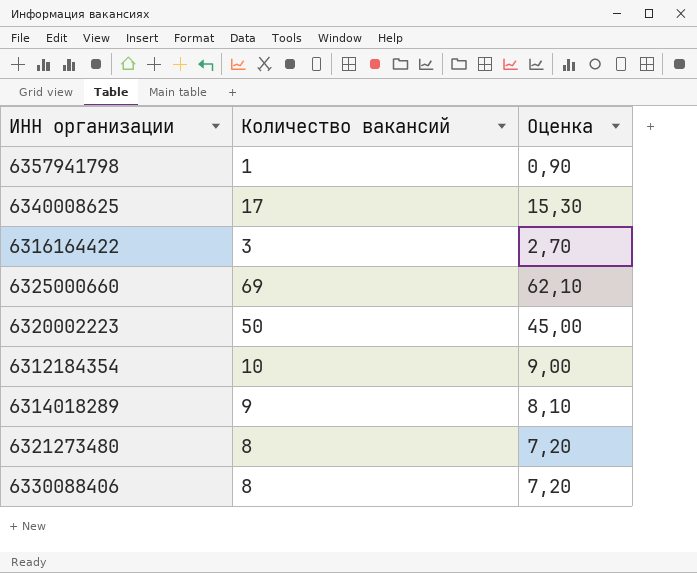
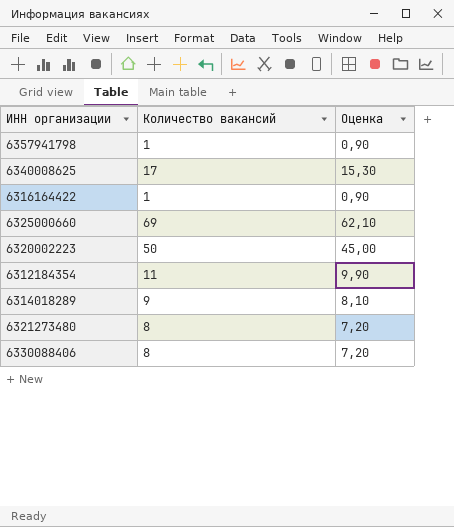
6316164422 | Количество вакансий: 3 -> 1
6316164422 | Оценка: 2,70 -> 0,90
6312184354 | Количество вакансий: 10 -> 11
6312184354 | Оценка: 9,00 -> 9,90

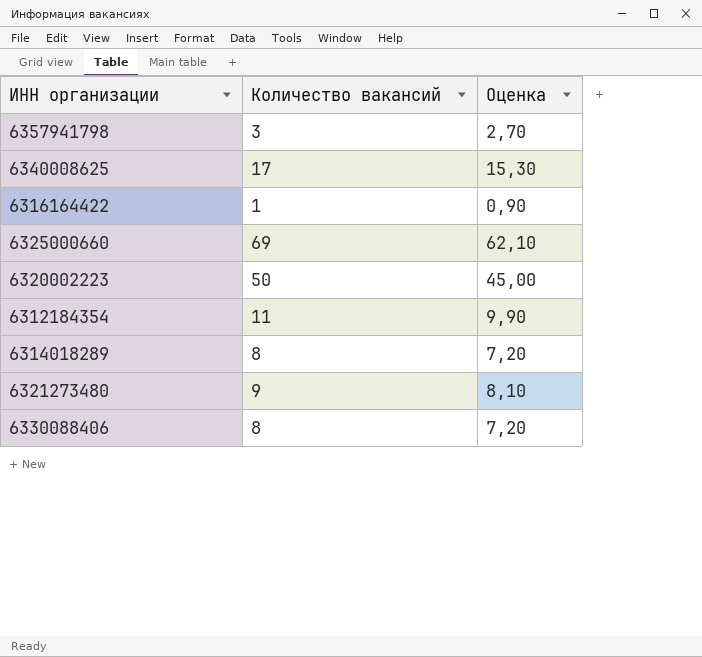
6357941798 | Количество вакансий: 1 -> 3
6357941798 | Оценка: 0,90 -> 2,70
6314018289 | Количество вакансий: 9 -> 8
6314018289 | Оценка: 8,10 -> 7,20
6321273480 | Количество вакансий: 8 -> 9
6321273480 | Оценка: 7,20 -> 8,10

